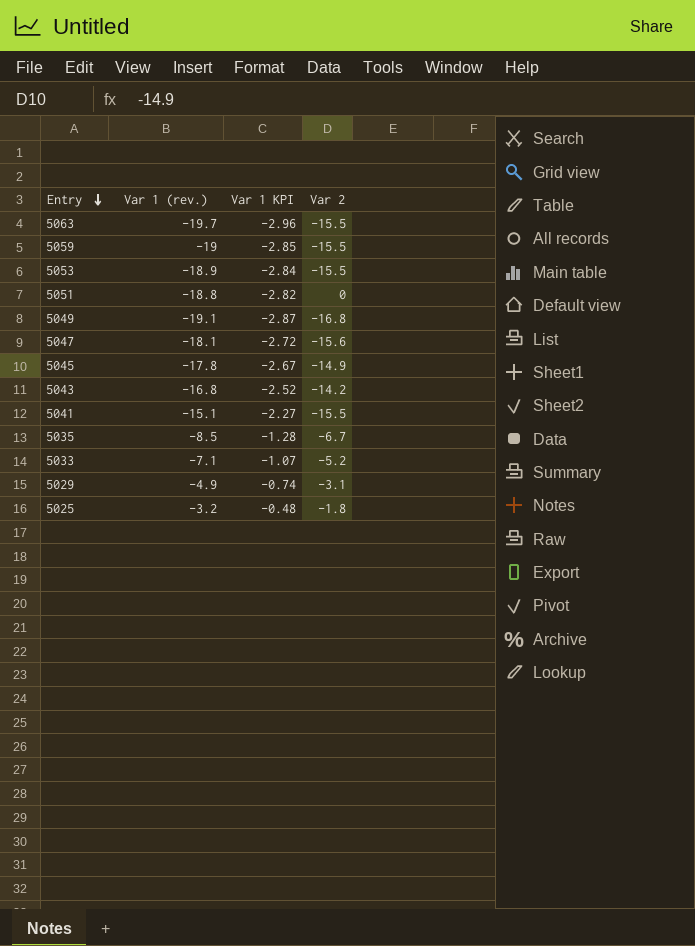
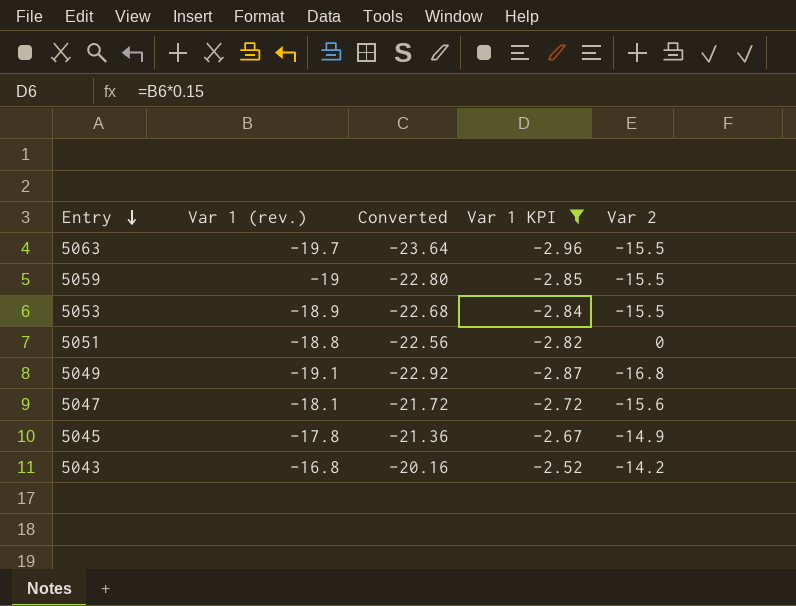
filter: none -> Var 1 KPI <= -2.52
column Converted | formula: none -> [Var 1 (rev.)] * 1.2

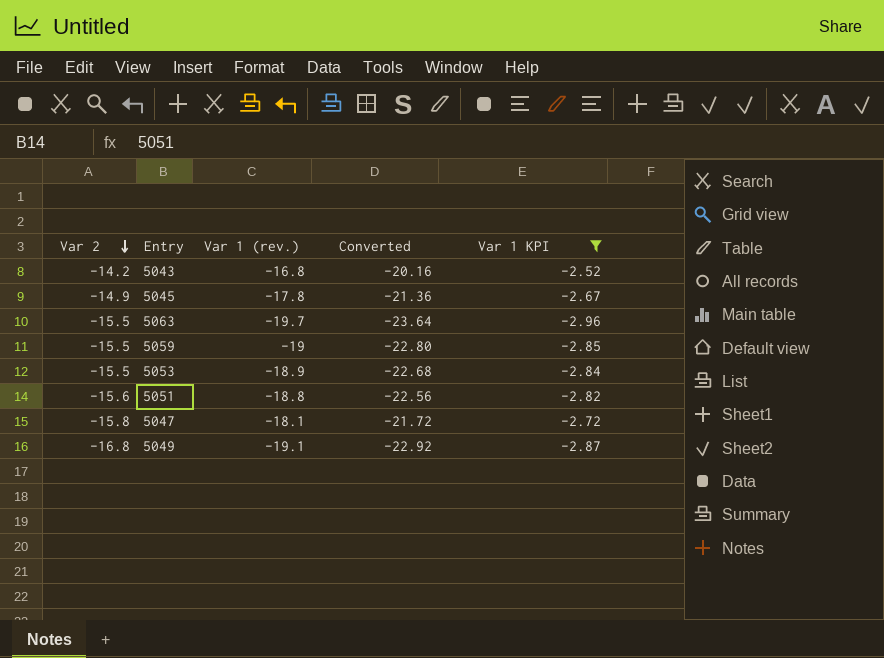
row order: Entry descending -> Var 2 descending
column Var 2 | position: 5 -> 1
5051 | Var 2: 0 -> -15.6
5047 | Var 2: -15.6 -> -15.8

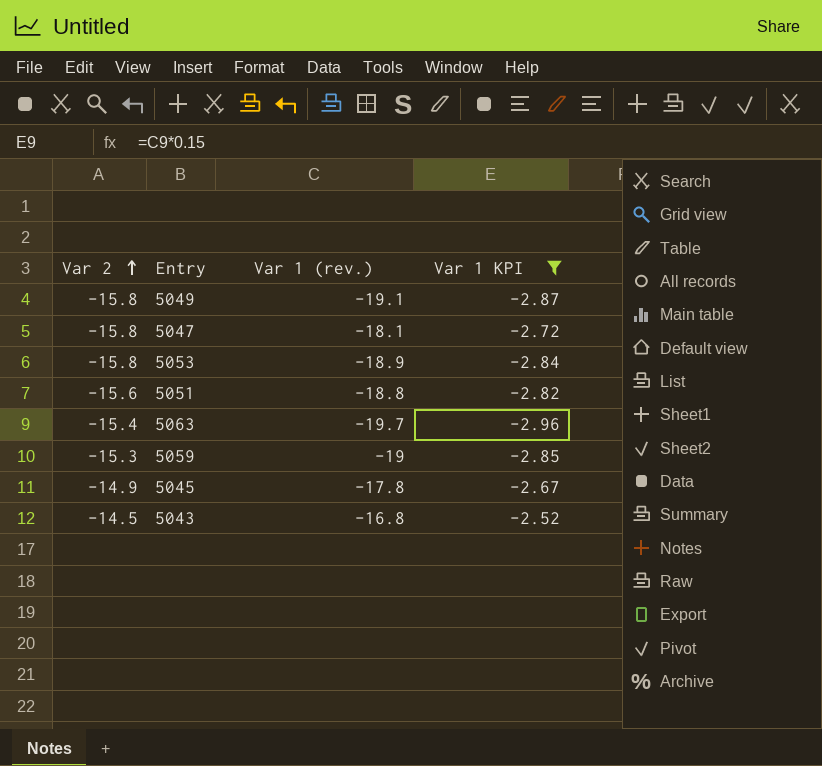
row order: Var 2 descending -> Var 2 ascending
column Converted | formula: [Var 1 (rev.)] * 1.2 -> none
5049 | Var 2: -16.8 -> -15.8
5053 | Var 2: -15.5 -> -15.8
5063 | Var 2: -15.5 -> -15.4
5059 | Var 2: -15.5 -> -15.3
5043 | Var 2: -14.2 -> -14.5

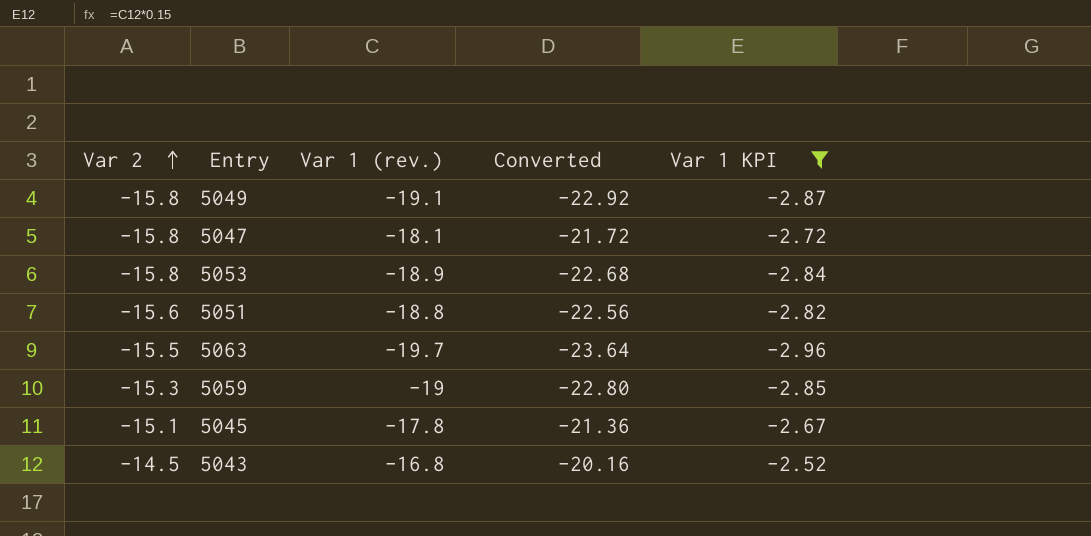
column Converted | formula: none -> [Var 1 (rev.)] * 1.2
5063 | Var 2: -15.4 -> -15.5
5045 | Var 2: -14.9 -> -15.1

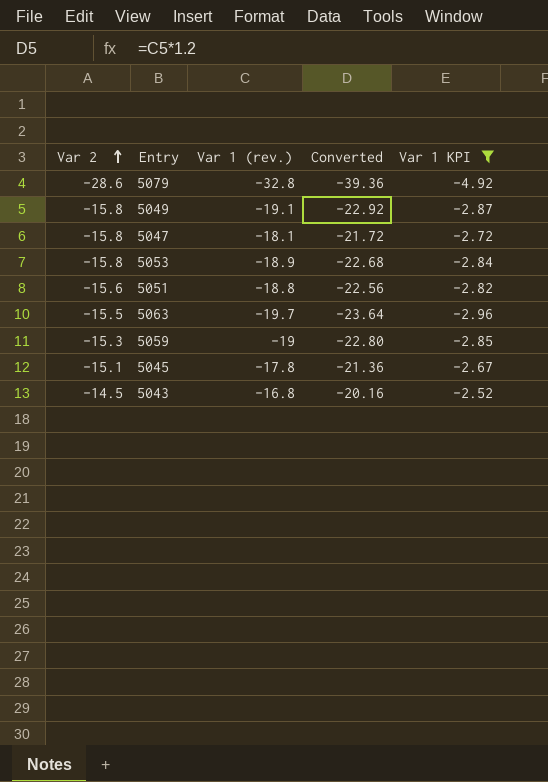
row 5079: none -> -28.6 | -32.8 | -39.36 | -4.92

